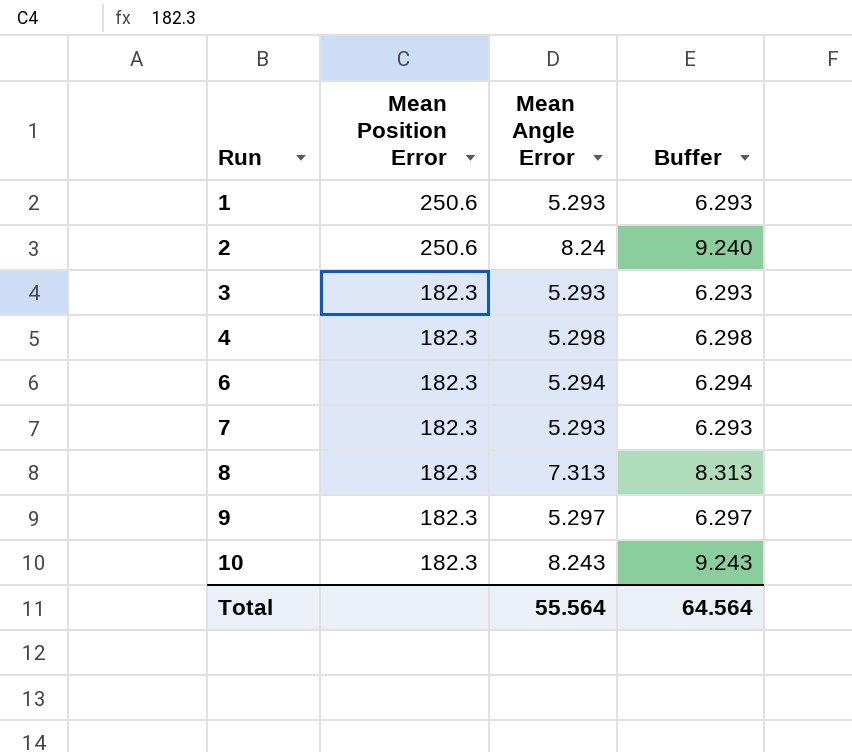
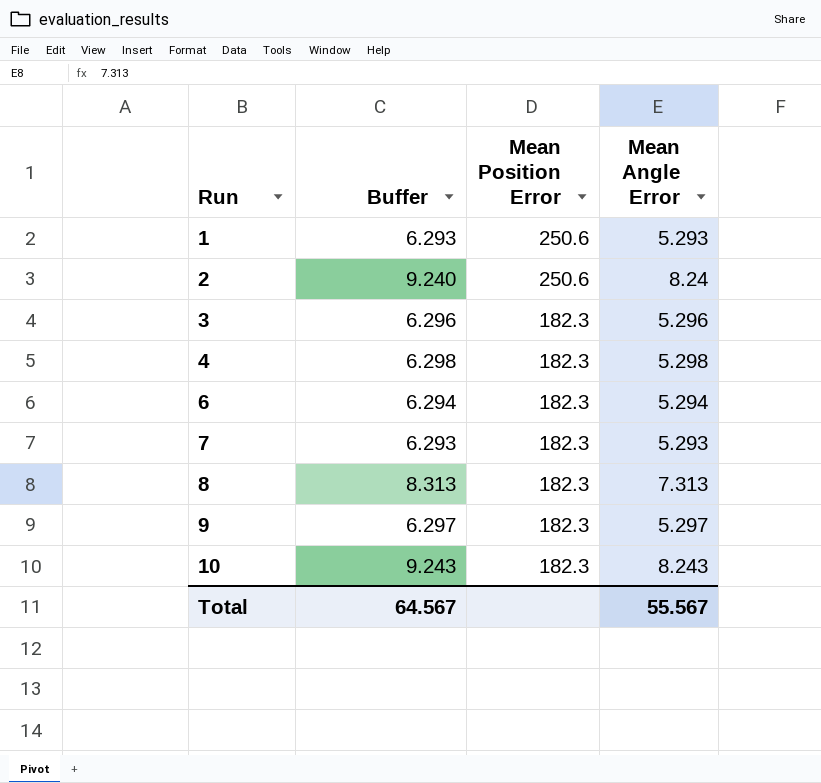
column Buffer | position: 4 -> 2
3 | Buffer: 6.293 -> 6.296
3 | Mean Angle Error: 5.293 -> 5.296
Total | Buffer: 64.564 -> 64.567
Total | Mean Angle Error: 55.564 -> 55.567

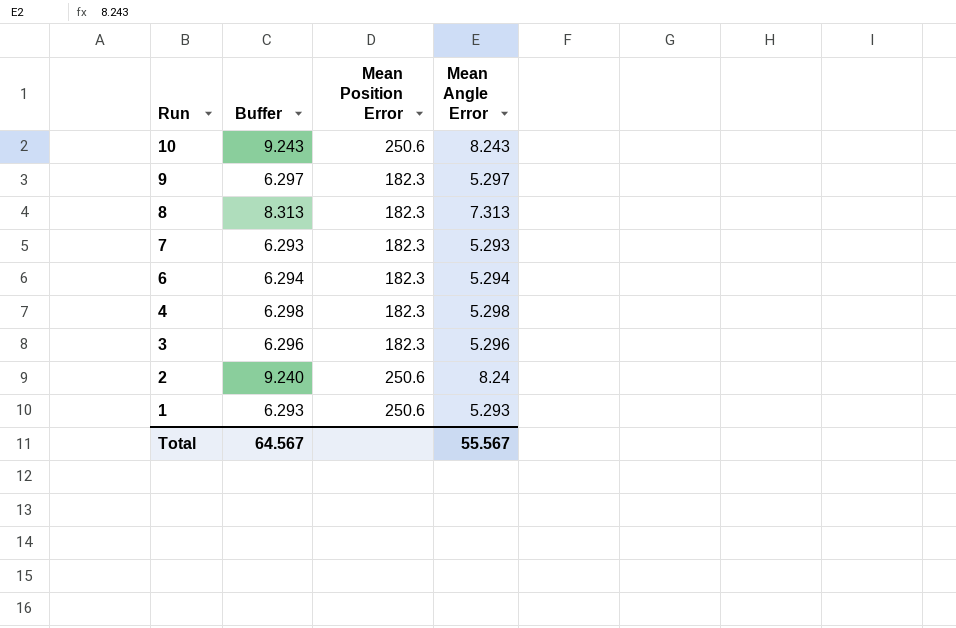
row order: Run ascending -> Run descending
10 | Mean Position Error: 182.3 -> 250.6

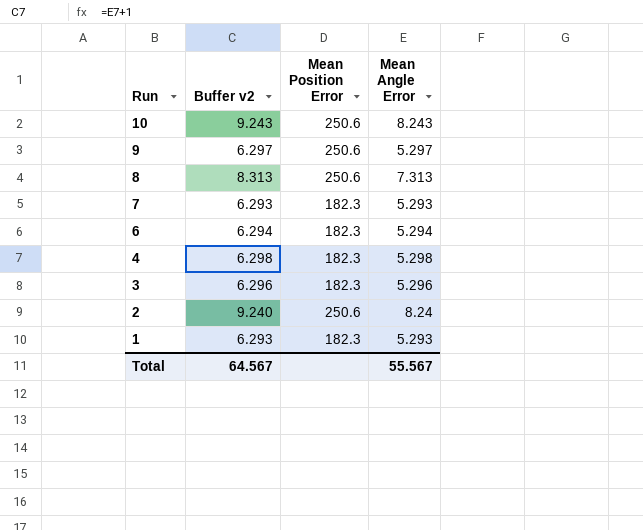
column name: Buffer -> Buffer v2
9 | Mean Position Error: 182.3 -> 250.6
8 | Mean Position Error: 182.3 -> 250.6
1 | Mean Position Error: 250.6 -> 182.3

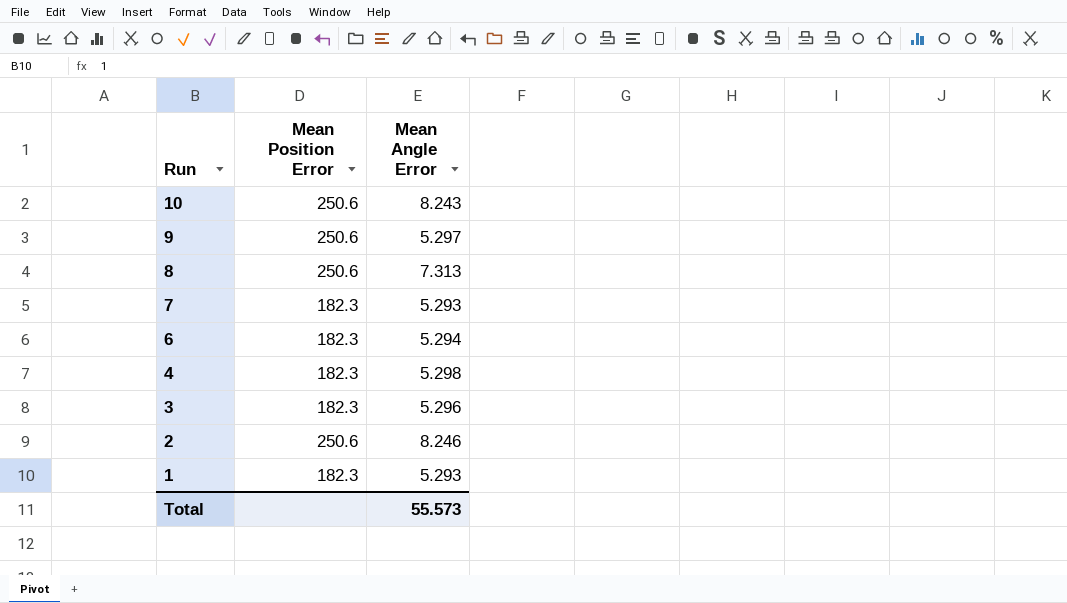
column Buffer v2 | formula: [Mean Angle Error] + 1 -> none
2 | Mean Angle Error: 8.24 -> 8.246
Total | Mean Angle Error: 55.567 -> 55.573

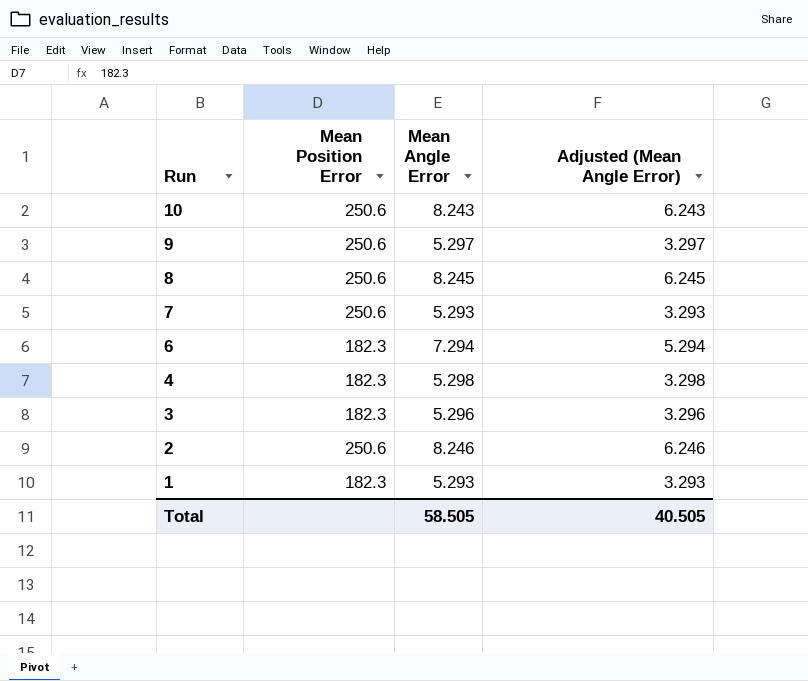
column Adjusted (Mean Angle Error) | formula: none -> [Mean Angle Error] - 2
8 | Mean Angle Error: 7.313 -> 8.245
7 | Mean Position Error: 182.3 -> 250.6
6 | Mean Angle Error: 5.294 -> 7.294
Total | Mean Angle Error: 55.573 -> 58.505

